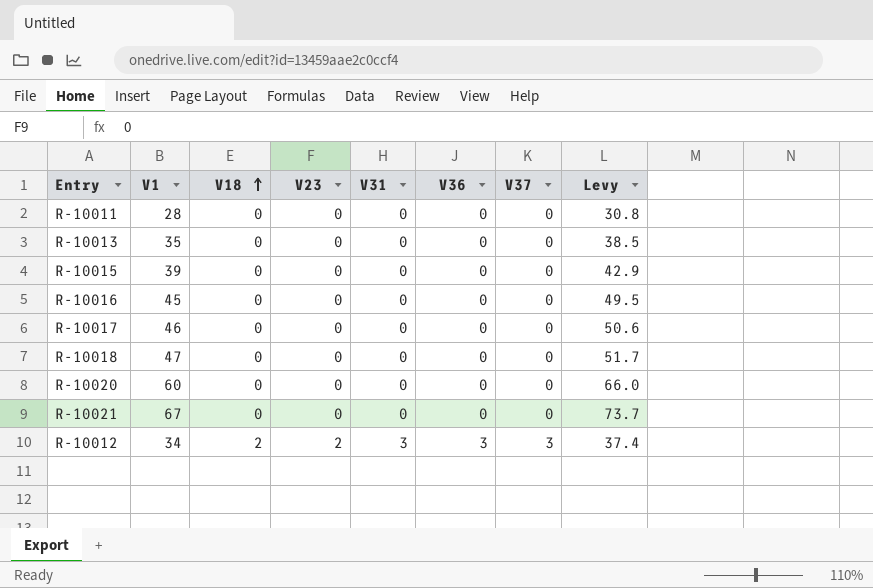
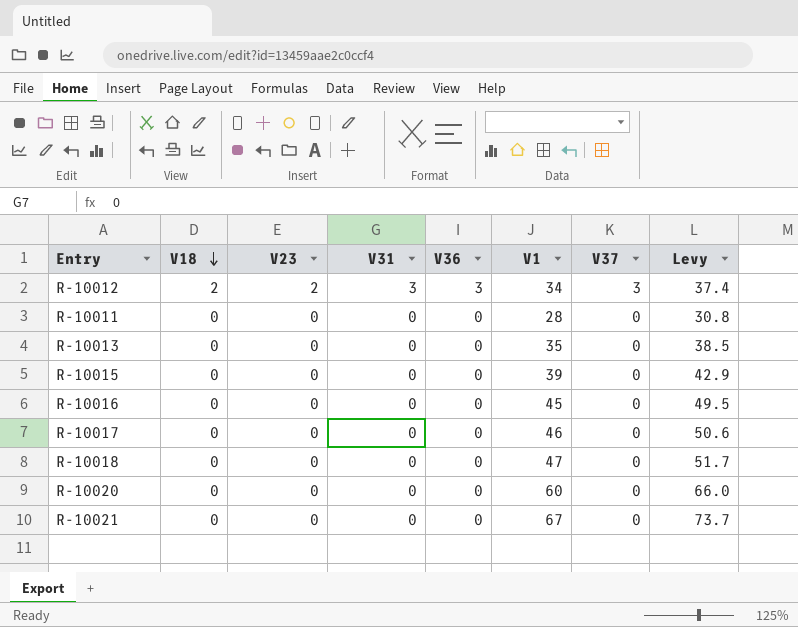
row order: V18 ascending -> V18 descending
column V1 | position: 2 -> 6

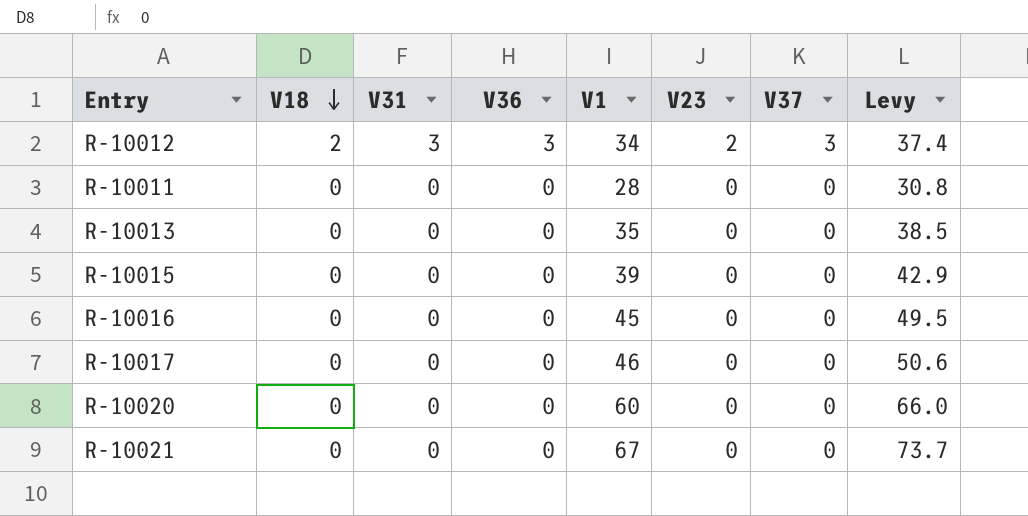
column V23 | position: 3 -> 6
row R-10018: 0 | 0 | 0 | 0 | 47 | 0 | 51.7 -> none

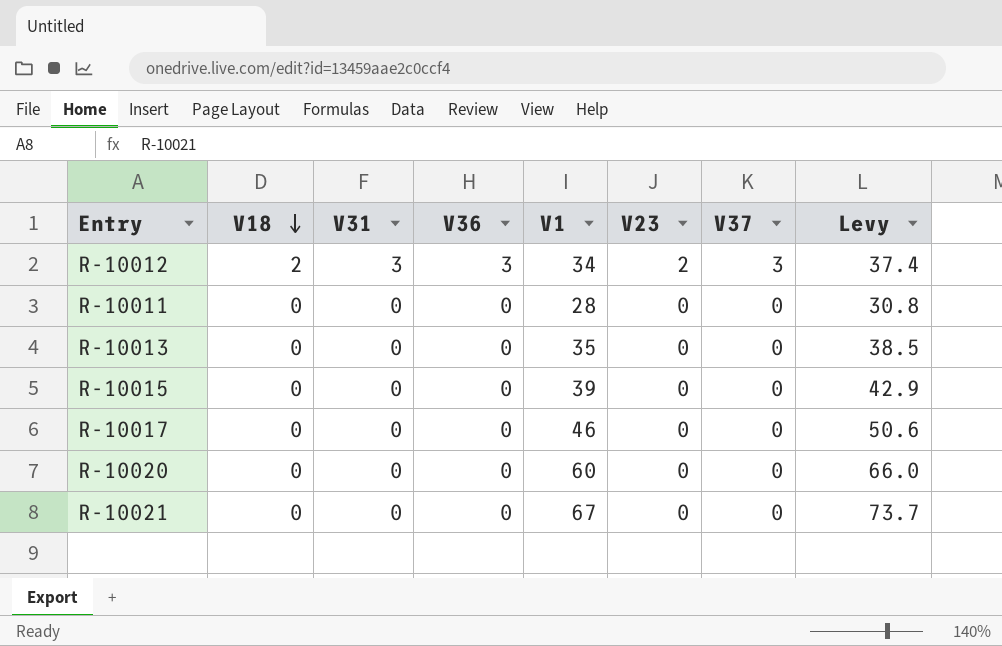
row R-10016: 0 | 0 | 0 | 45 | 0 | 0 | 49.5 -> none

